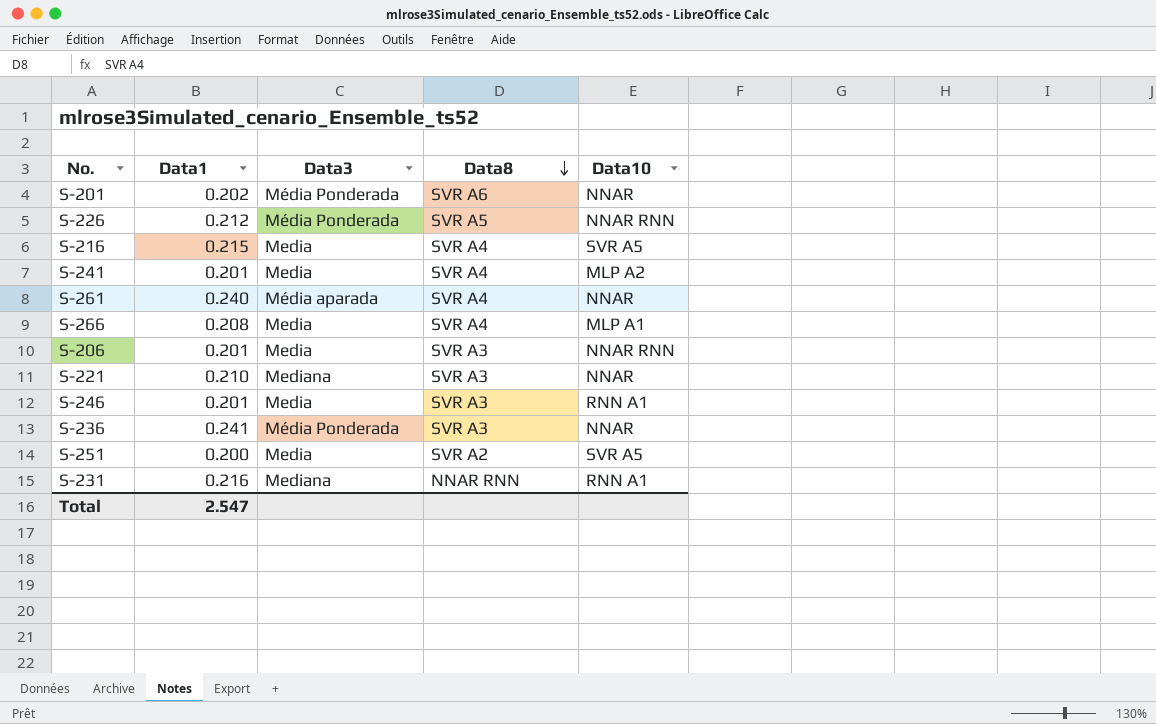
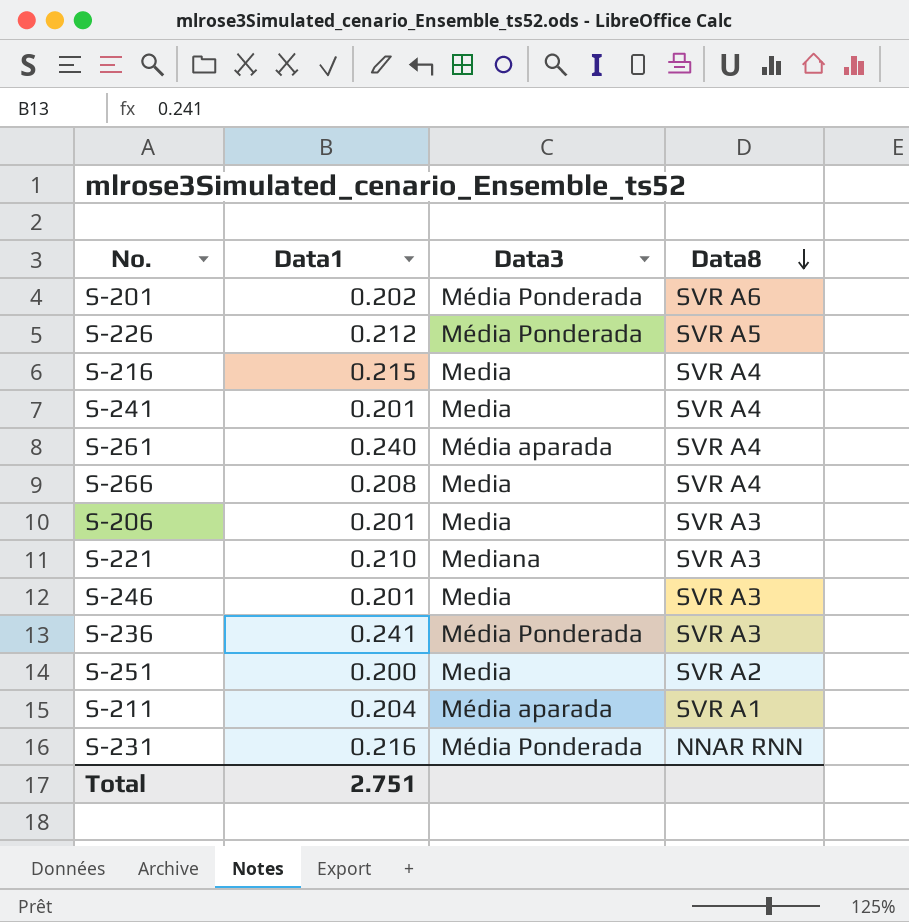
column Data10 | position: 5 -> none
row S-211: none -> 0.204 | Média aparada | SVR A1
S-231 | Data3: Mediana -> Média Ponderada
Total | Data1: 2.547 -> 2.751

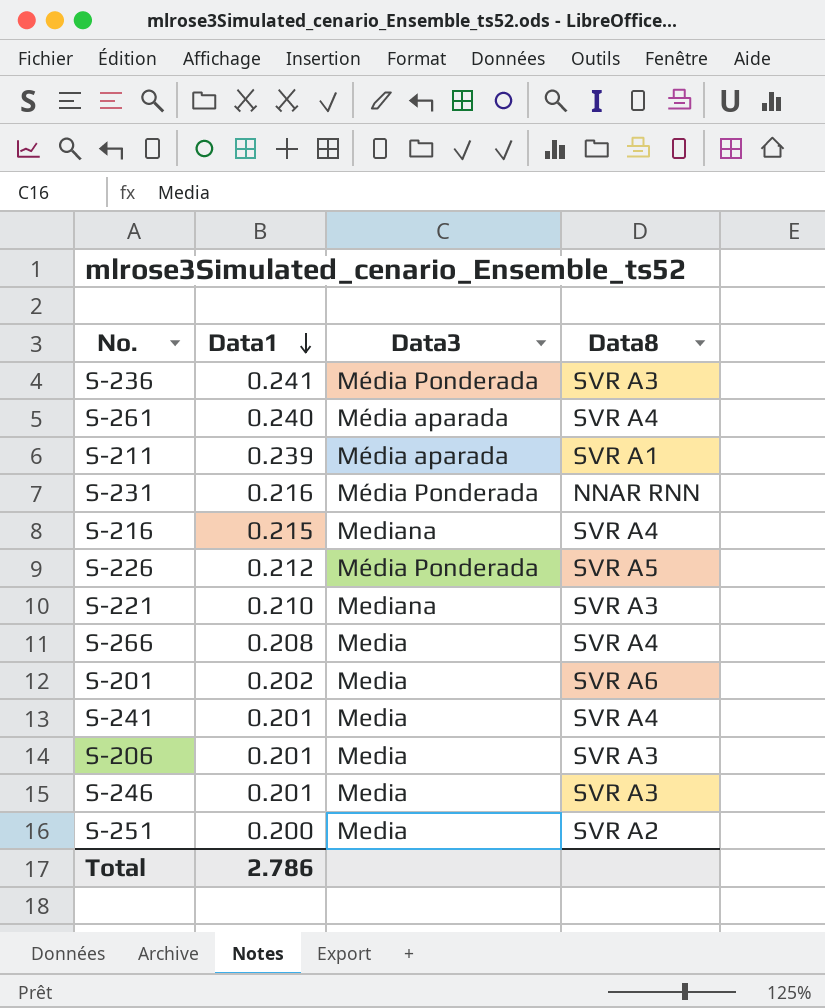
row order: Data8 descending -> Data1 descending
S-211 | Data1: 0.204 -> 0.239
S-216 | Data3: Media -> Mediana
S-201 | Data3: Média Ponderada -> Media
Total | Data1: 2.751 -> 2.786

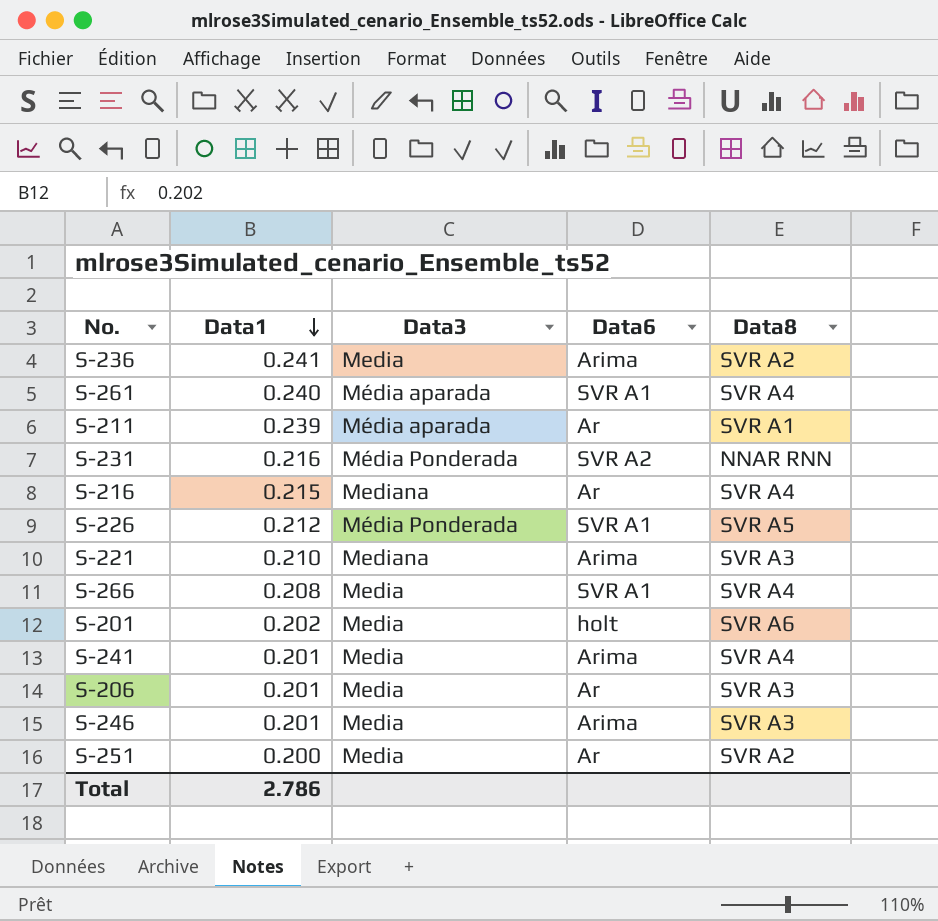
column Data6 | position: none -> 4
S-236 | Data3: Média Ponderada -> Media
S-236 | Data8: SVR A3 -> SVR A2

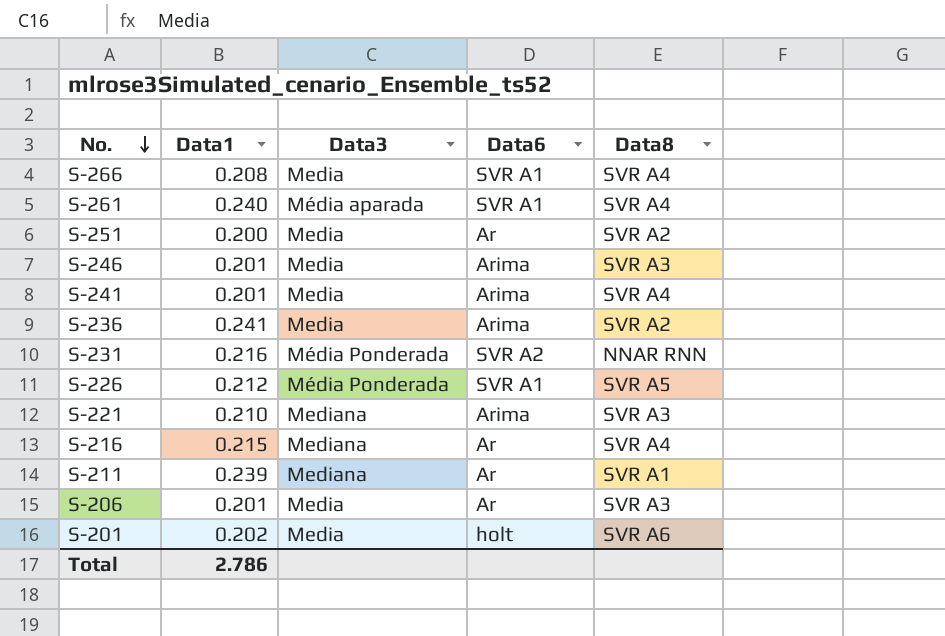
row order: Data1 descending -> No. descending
S-211 | Data3: Média aparada -> Mediana

